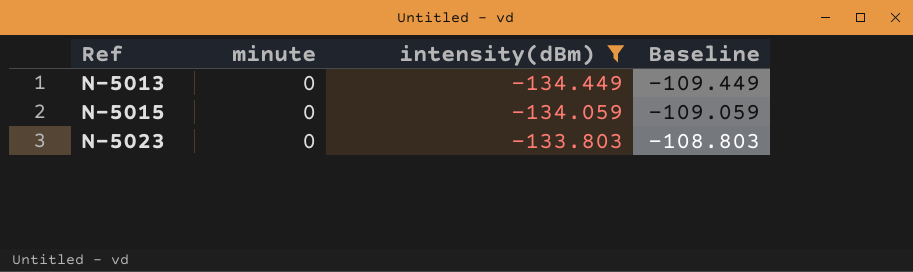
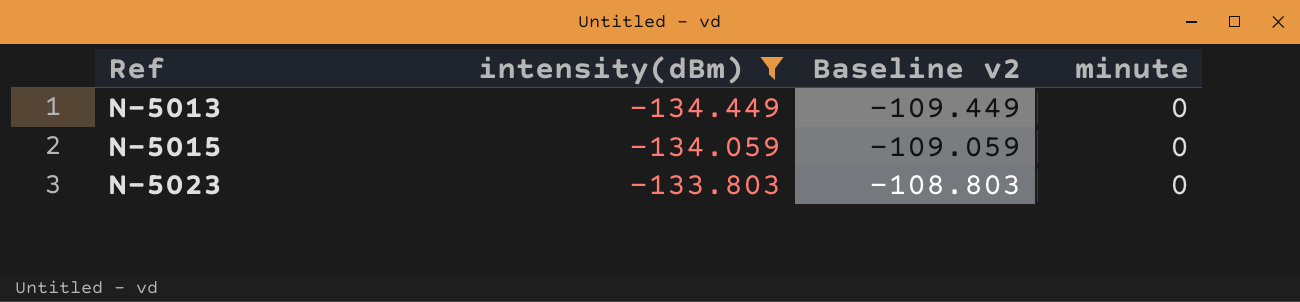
column name: Baseline -> Baseline v2
column minute | position: 2 -> 4

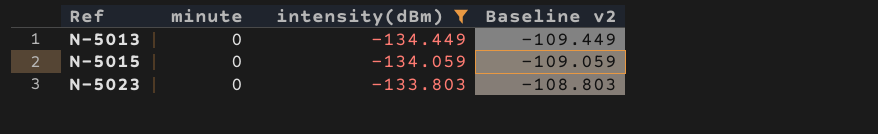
column minute | position: 4 -> 2

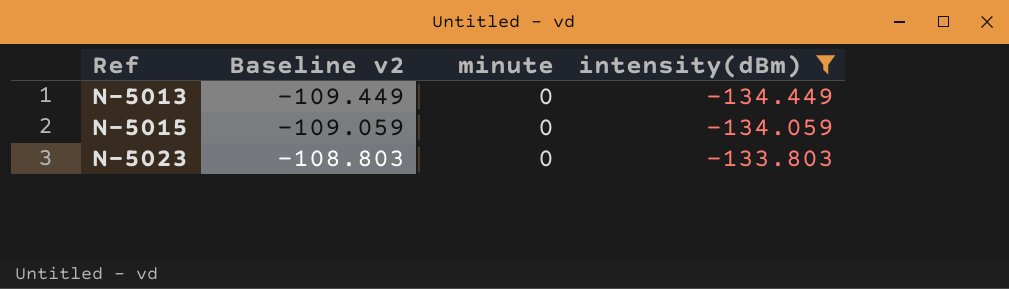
column Baseline v2 | position: 4 -> 2

